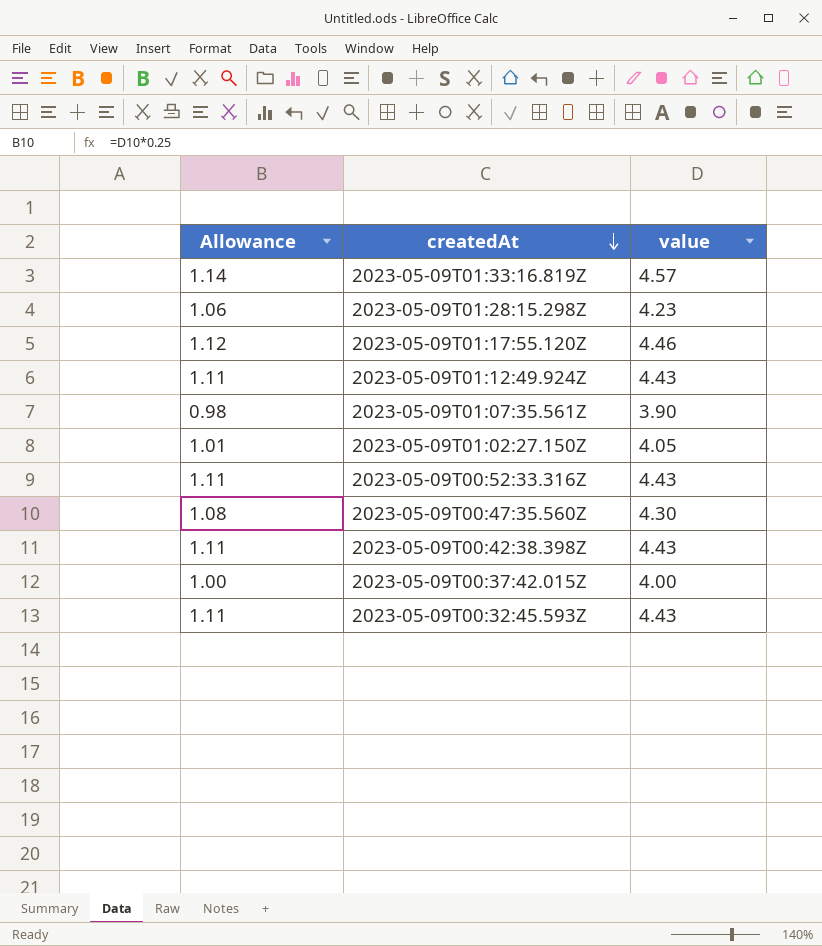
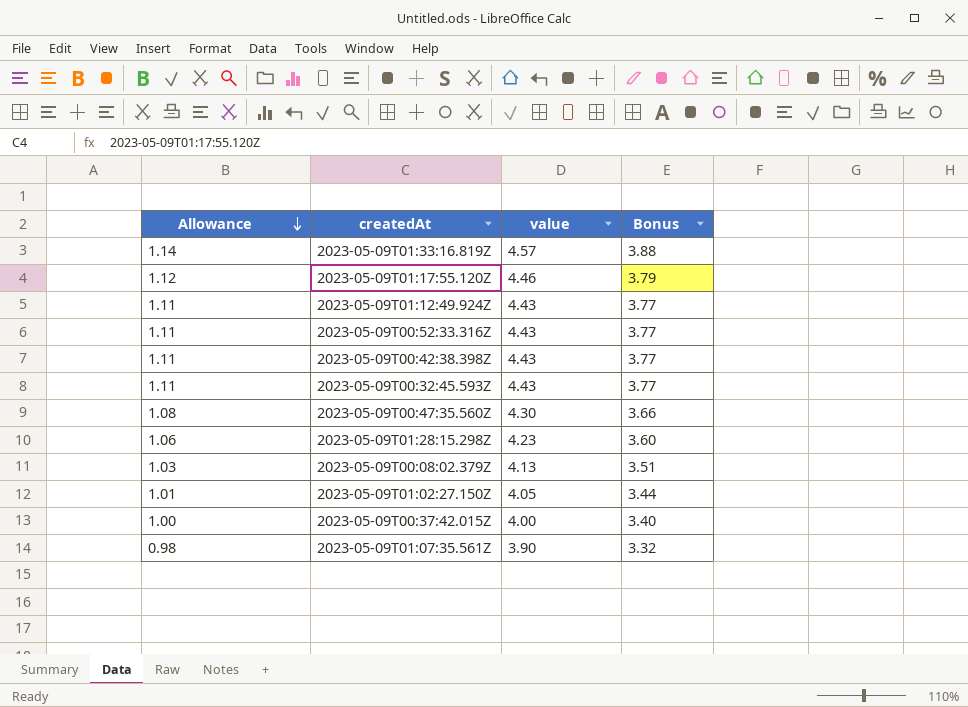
row order: createdAt descending -> Allowance descending
column Bonus | formula: none -> [value] * 0.85
row 2023-05-09T00:08:02.379Z: none -> 1.03 | 4.13 | 3.51

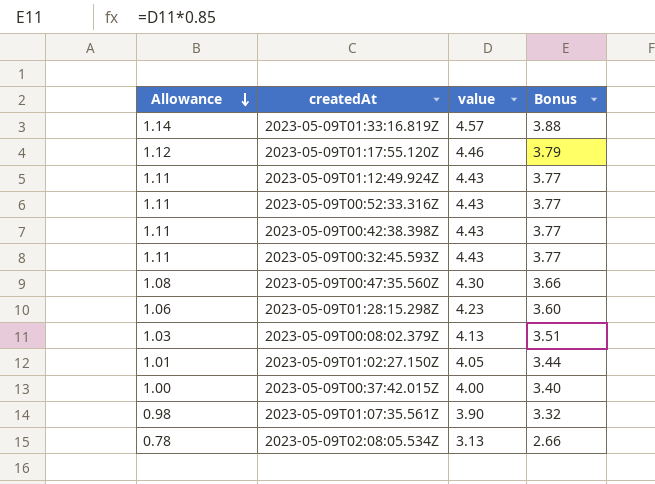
row 2023-05-09T02:08:05.534Z: none -> 0.78 | 3.13 | 2.66

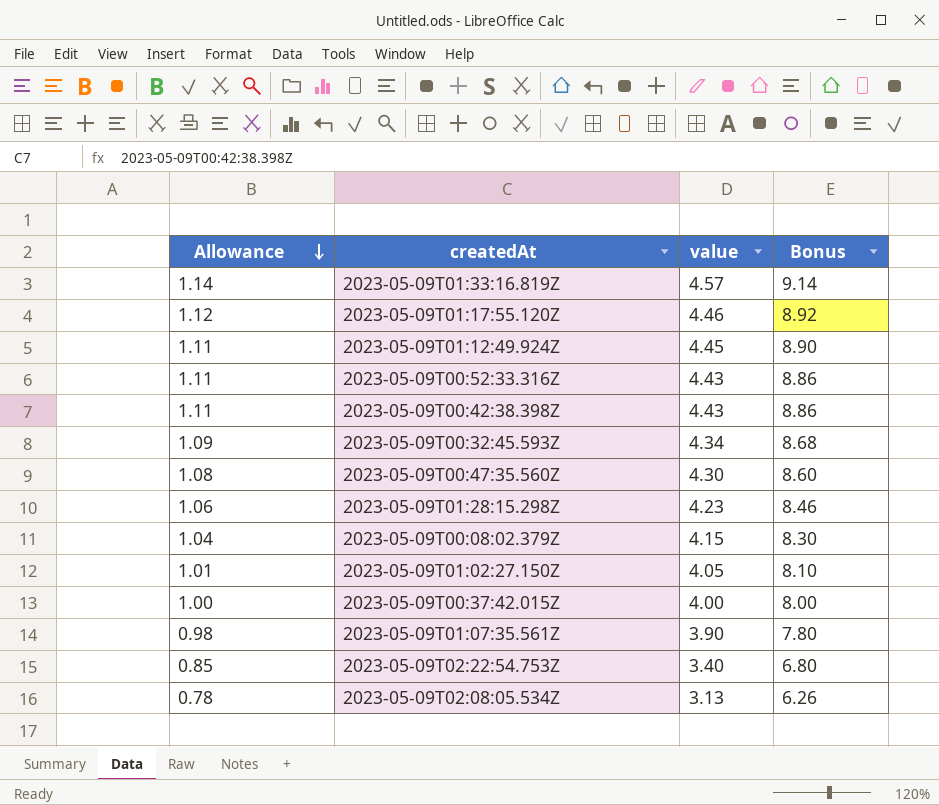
column Bonus | formula: [value] * 0.85 -> [value] * 2
2023-05-09T01:12:49.924Z | value: 4.43 -> 4.45
2023-05-09T00:32:45.593Z | Allowance: 1.11 -> 1.09
2023-05-09T00:32:45.593Z | value: 4.43 -> 4.34
2023-05-09T00:08:02.379Z | Allowance: 1.03 -> 1.04
2023-05-09T00:08:02.379Z | value: 4.13 -> 4.15
row 2023-05-09T02:22:54.753Z: none -> 0.85 | 3.40 | 6.80

